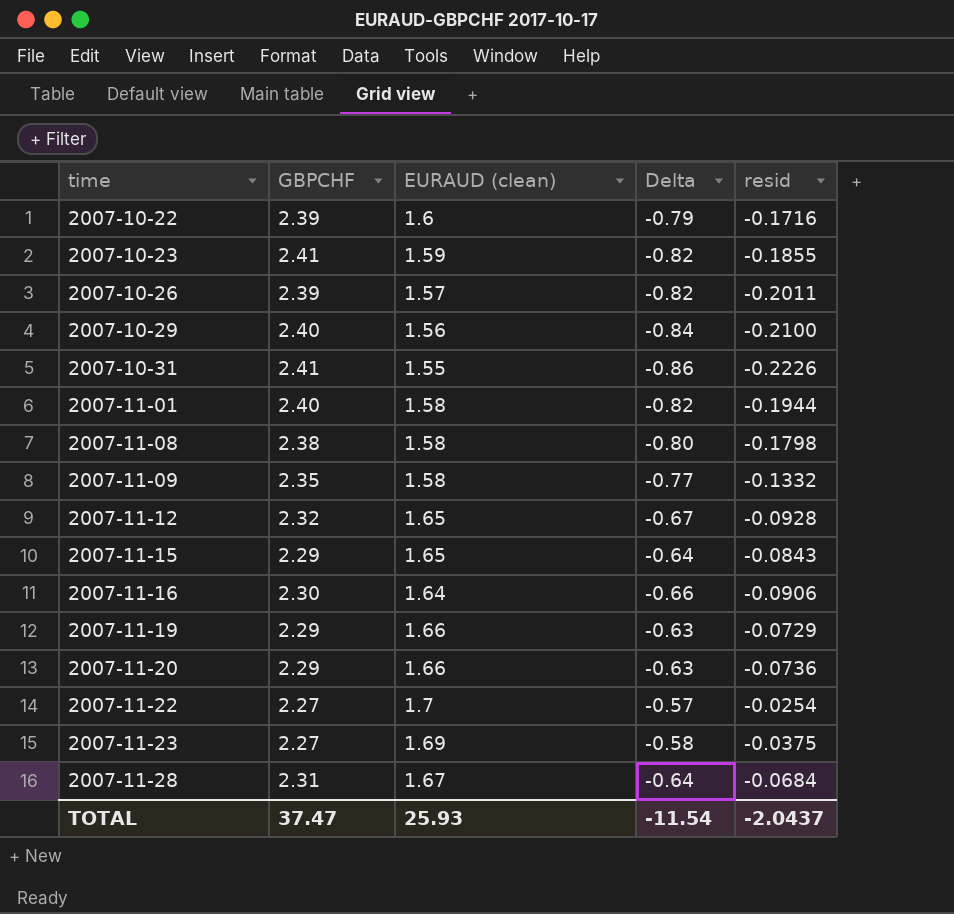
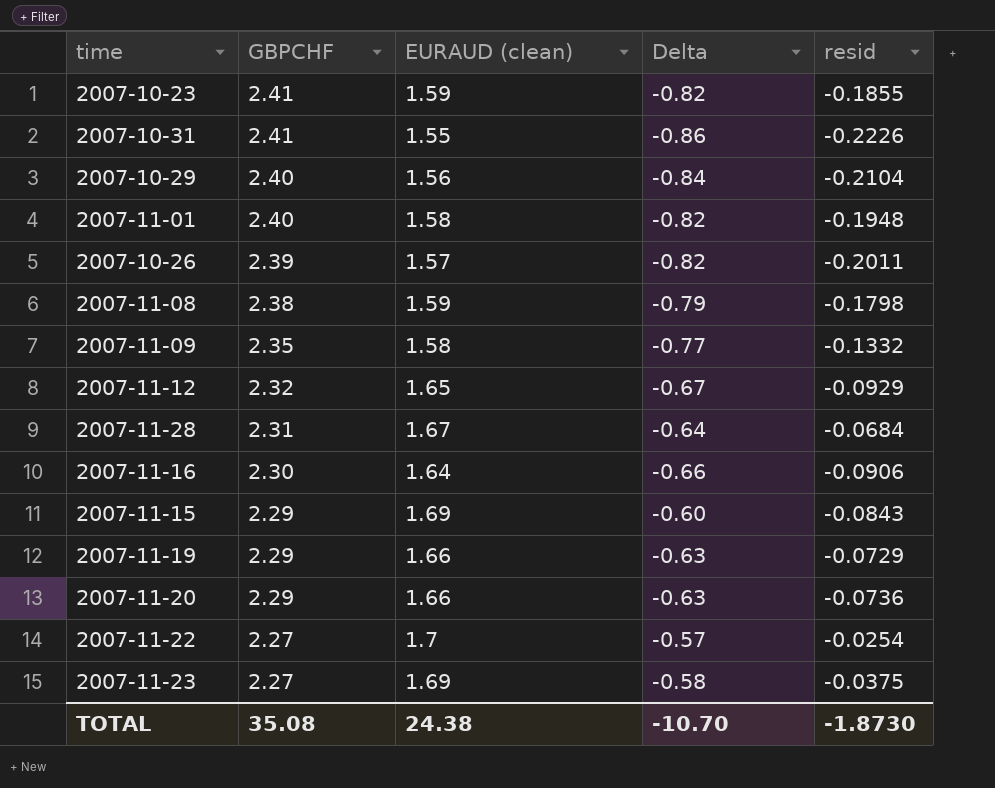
row order: time ascending -> GBPCHF descending
row 2007-10-22: 2.39 | 1.6 | -0.79 | -0.1716 -> none
2007-10-29 | resid: -0.2100 -> -0.2104
2007-11-01 | resid: -0.1944 -> -0.1948
2007-11-08 | EURAUD (clean): 1.58 -> 1.59
2007-11-08 | Delta: -0.80 -> -0.79
2007-11-12 | resid: -0.0928 -> -0.0929
2007-11-15 | EURAUD (clean): 1.65 -> 1.69
2007-11-15 | Delta: -0.64 -> -0.60
TOTAL | GBPCHF: 37.47 -> 35.08
TOTAL | EURAUD (clean): 25.93 -> 24.38
TOTAL | Delta: -11.54 -> -10.70
TOTAL | resid: -2.0437 -> -1.8730

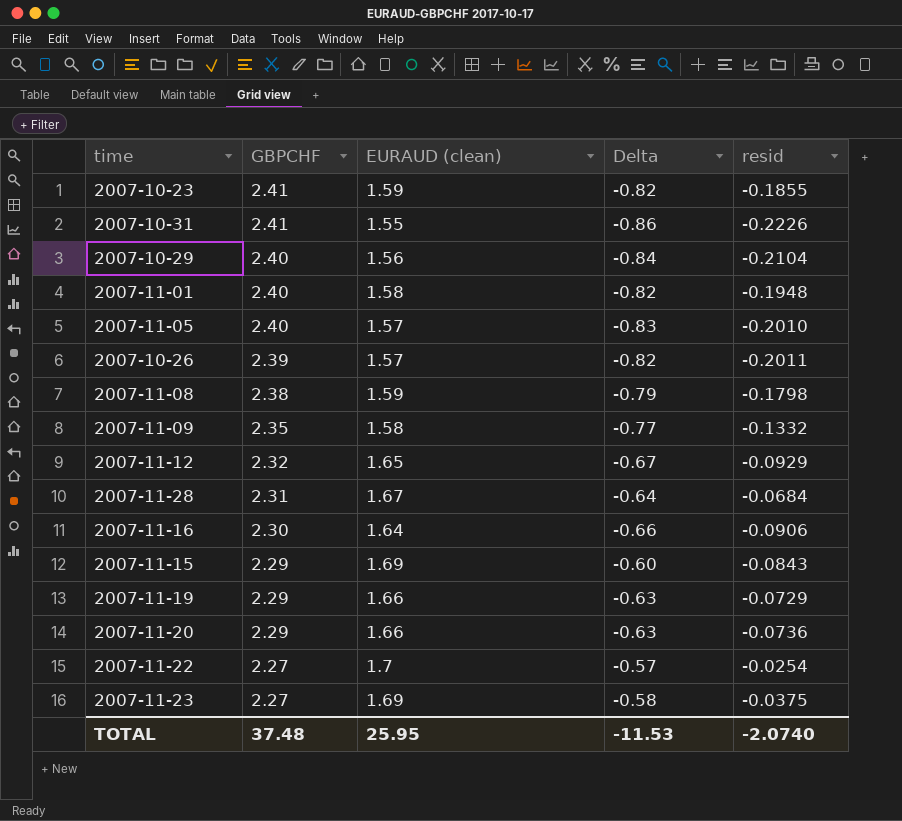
row 2007-11-05: none -> 2.40 | 1.57 | -0.83 | -0.2010
TOTAL | GBPCHF: 35.08 -> 37.48
TOTAL | EURAUD (clean): 24.38 -> 25.95
TOTAL | Delta: -10.70 -> -11.53
TOTAL | resid: -1.8730 -> -2.0740

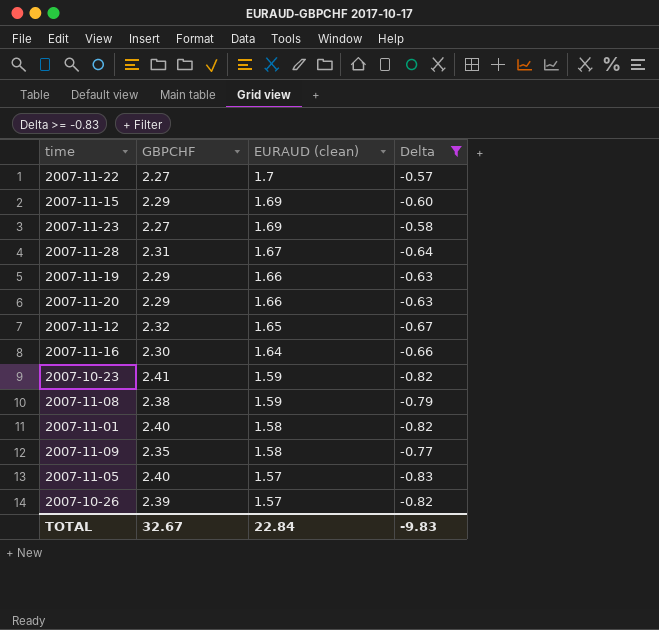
filter: none -> Delta >= -0.83
row order: GBPCHF descending -> EURAUD (clean) descending
column resid | position: 5 -> none
TOTAL | GBPCHF: 37.48 -> 32.67
TOTAL | EURAUD (clean): 25.95 -> 22.84
TOTAL | Delta: -11.53 -> -9.83

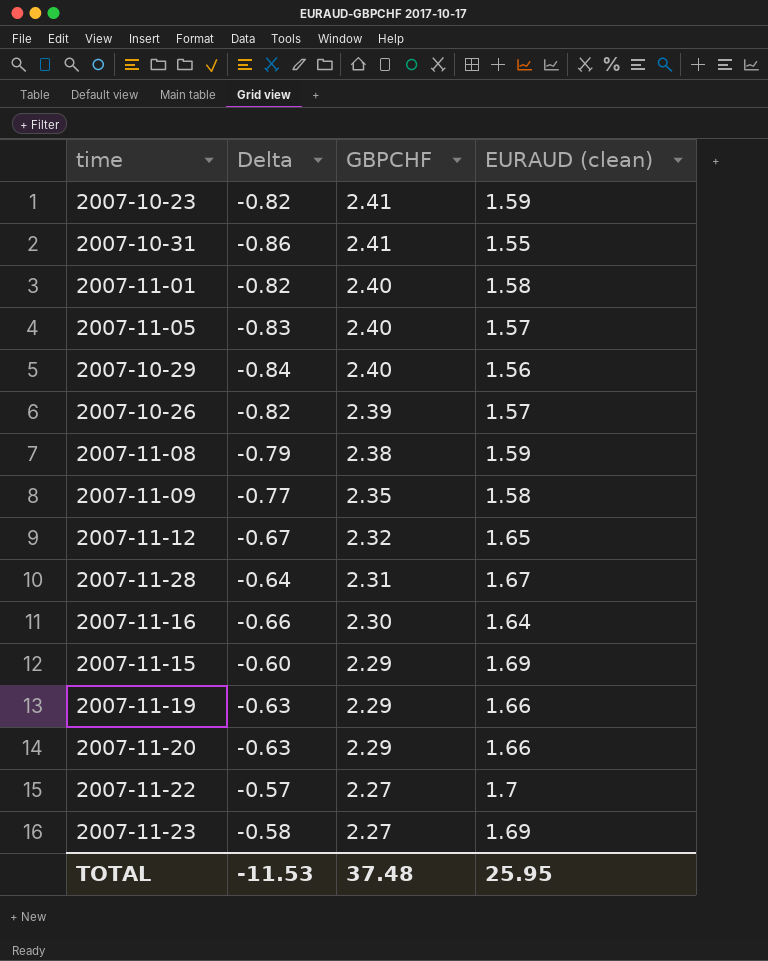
filter: Delta >= -0.83 -> none
row order: EURAUD (clean) descending -> GBPCHF descending
column Delta | position: 4 -> 2
TOTAL | Delta: -9.83 -> -11.53
TOTAL | GBPCHF: 32.67 -> 37.48
TOTAL | EURAUD (clean): 22.84 -> 25.95

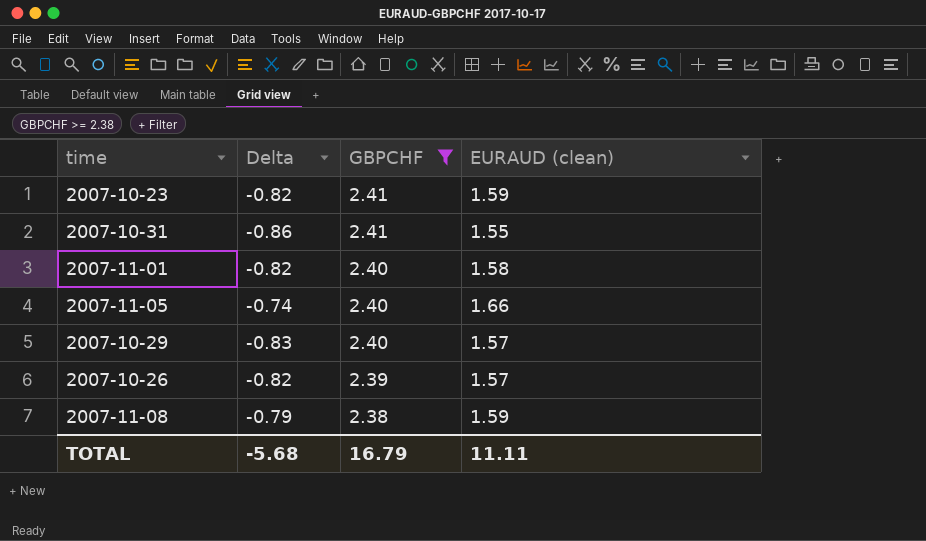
filter: none -> GBPCHF >= 2.38
2007-11-05 | Delta: -0.83 -> -0.74
2007-11-05 | EURAUD (clean): 1.57 -> 1.66
2007-10-29 | Delta: -0.84 -> -0.83
2007-10-29 | EURAUD (clean): 1.56 -> 1.57
TOTAL | Delta: -11.53 -> -5.68
TOTAL | GBPCHF: 37.48 -> 16.79
TOTAL | EURAUD (clean): 25.95 -> 11.11

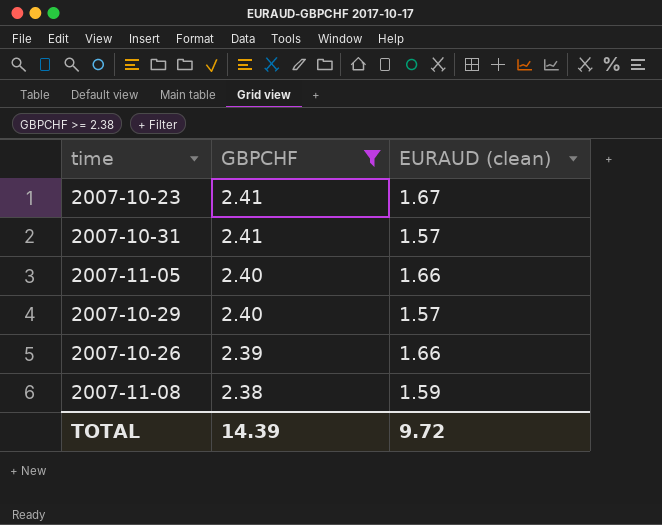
column Delta | formula: [EURAUD (clean)] - [GBPCHF] -> none
row 2007-11-01: -0.82 | 2.40 | 1.58 -> none
2007-10-23 | EURAUD (clean): 1.59 -> 1.67
2007-10-31 | EURAUD (clean): 1.55 -> 1.57
2007-10-26 | EURAUD (clean): 1.57 -> 1.66
TOTAL | GBPCHF: 16.79 -> 14.39
TOTAL | EURAUD (clean): 11.11 -> 9.72

